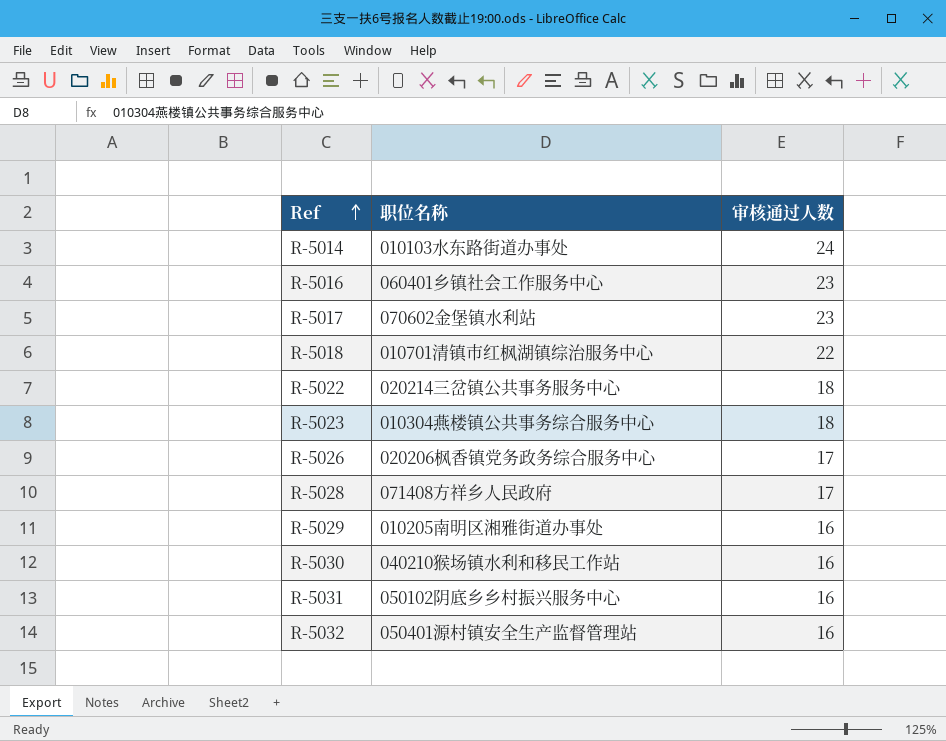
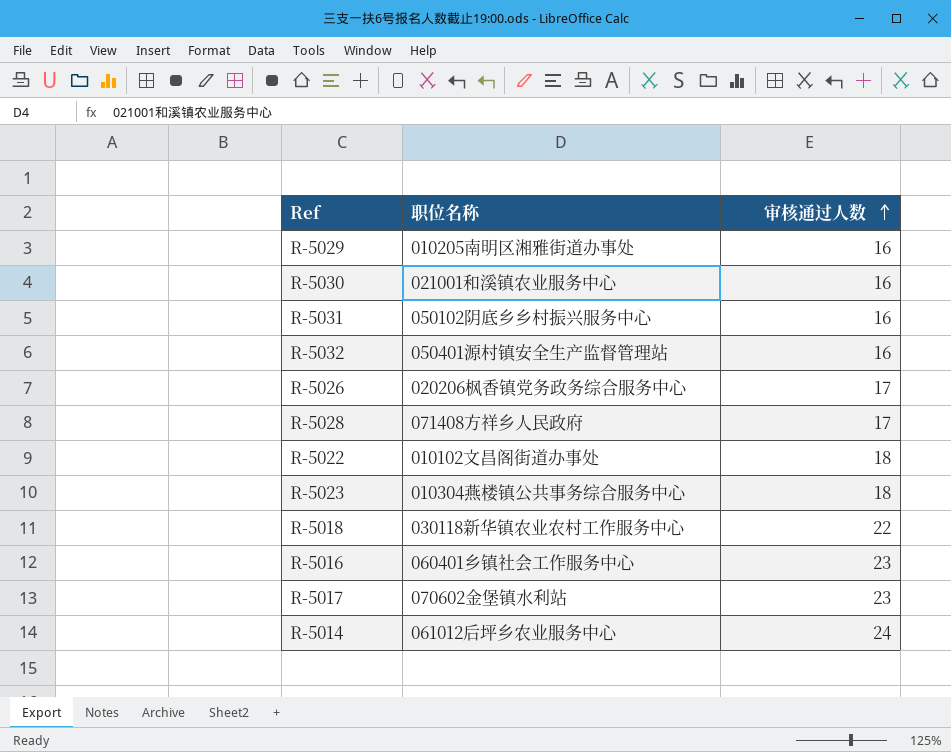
row order: Ref ascending -> 审核通过人数 ascending
R-5030 | 职位名称: 040210猴场镇水利和移民工作站 -> 021001和溪镇农业服务中心
R-5022 | 职位名称: 020214三岔镇公共事务服务中心 -> 010102文昌阁街道办事处
R-5018 | 职位名称: 010701清镇市红枫湖镇综治服务中心 -> 030118新华镇农业农村工作服务中心
R-5014 | 职位名称: 010103水东路街道办事处 -> 061012后坪乡农业服务中心

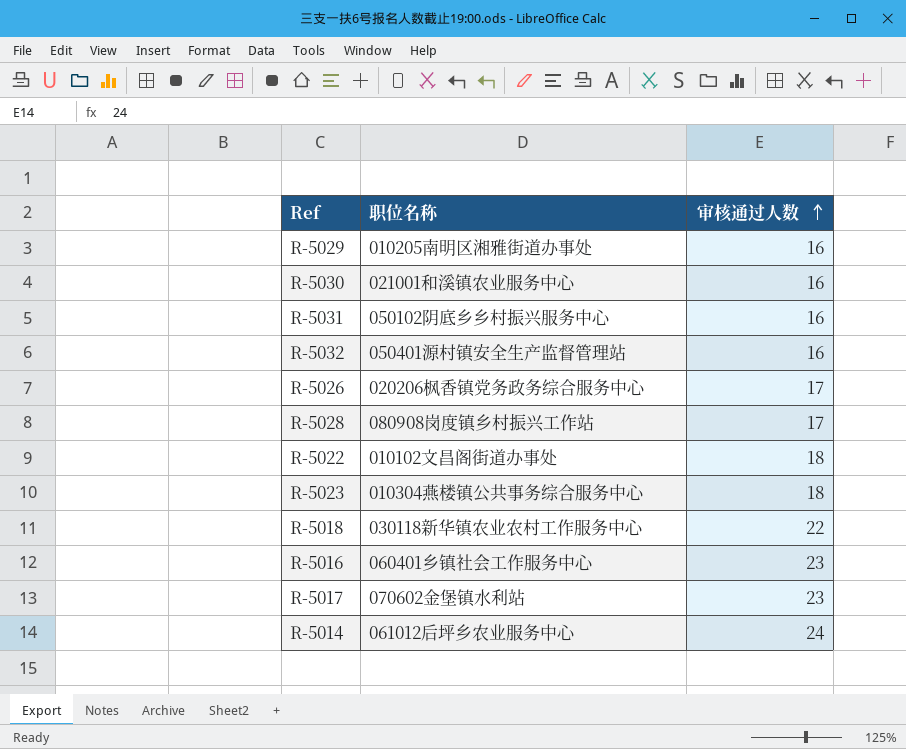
R-5028 | 职位名称: 071408方祥乡人民政府 -> 080908岗度镇乡村振兴工作站

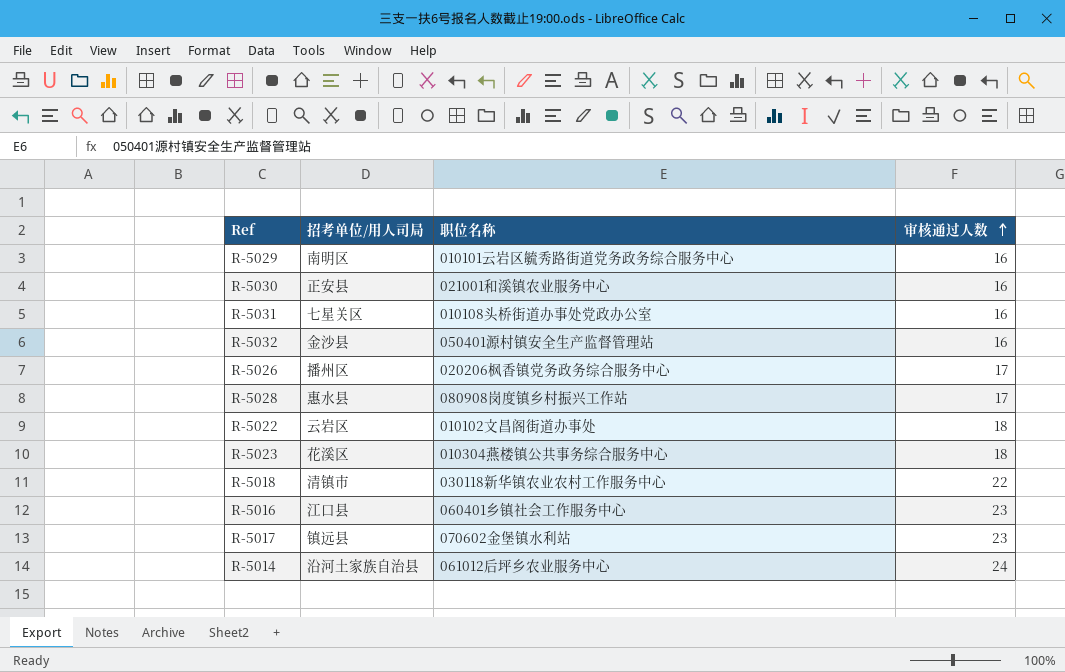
column 招考单位/用人司局 | position: none -> 2
R-5029 | 职位名称: 010205南明区湘雅街道办事处 -> 010101云岩区毓秀路街道党务政务综合服务中心
R-5031 | 职位名称: 050102阴底乡乡村振兴服务中心 -> 010108头桥街道办事处党政办公室

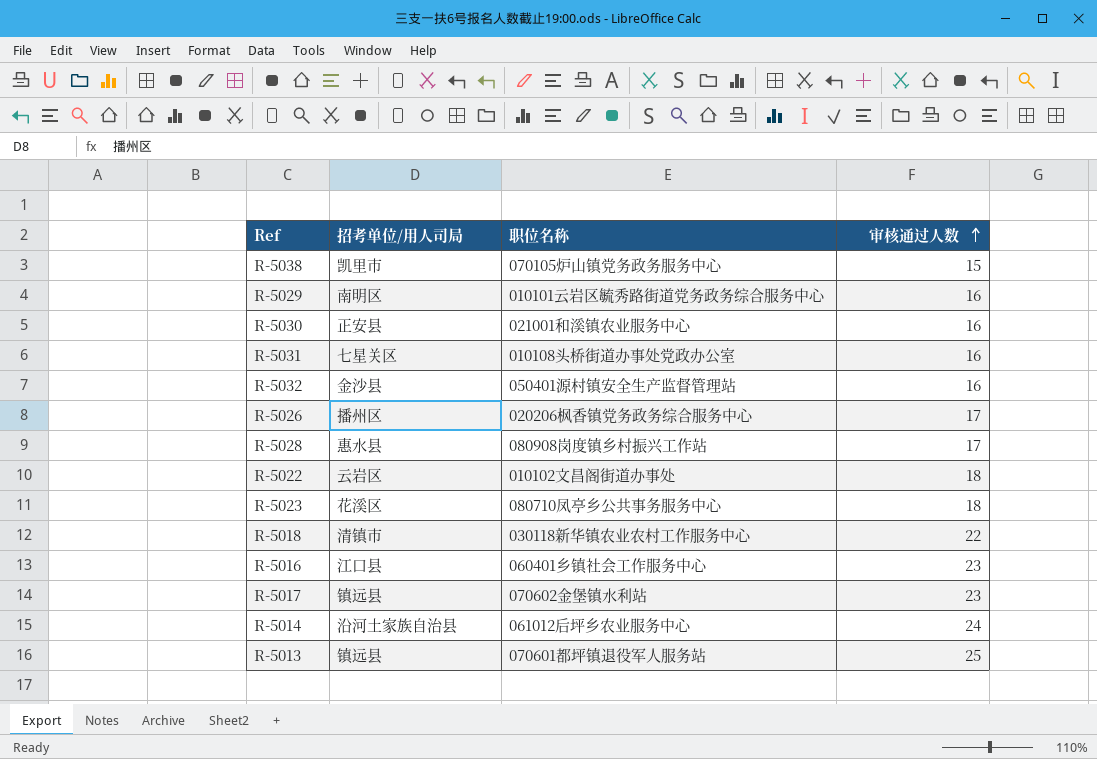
row R-5038: none -> 凯里市 | 070105炉山镇党务政务服务中心 | 15
R-5023 | 职位名称: 010304燕楼镇公共事务综合服务中心 -> 080710凤亭乡公共事务服务中心
row R-5013: none -> 镇远县 | 070601都坪镇退役军人服务站 | 25

